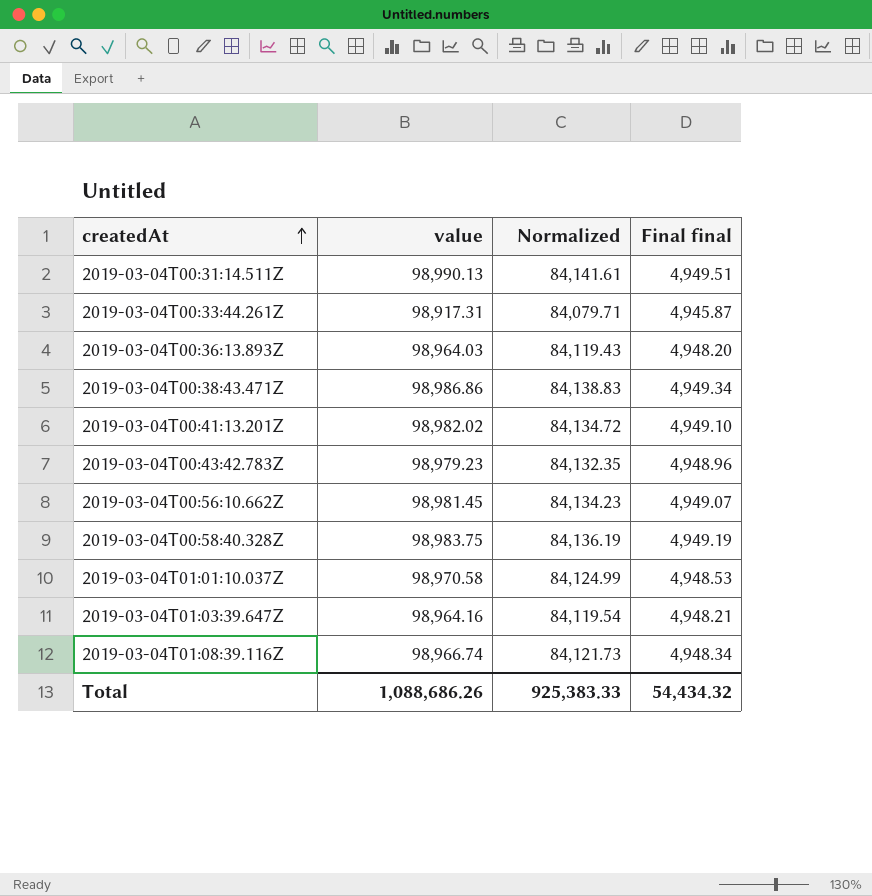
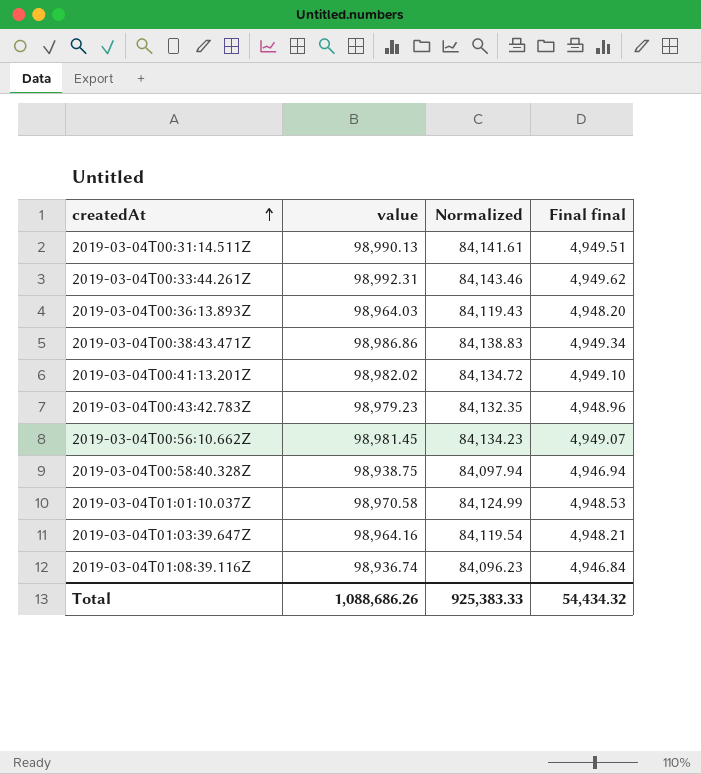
2019-03-04T00:33:44.261Z | value: 98,917.31 -> 98,992.31
2019-03-04T00:33:44.261Z | Normalized: 84,079.71 -> 84,143.46
2019-03-04T00:33:44.261Z | Final final: 4,945.87 -> 4,949.62
2019-03-04T00:58:40.328Z | value: 98,983.75 -> 98,938.75
2019-03-04T00:58:40.328Z | Normalized: 84,136.19 -> 84,097.94
2019-03-04T00:58:40.328Z | Final final: 4,949.19 -> 4,946.94
2019-03-04T01:08:39.116Z | value: 98,966.74 -> 98,936.74
2019-03-04T01:08:39.116Z | Normalized: 84,121.73 -> 84,096.23
2019-03-04T01:08:39.116Z | Final final: 4,948.34 -> 4,946.84

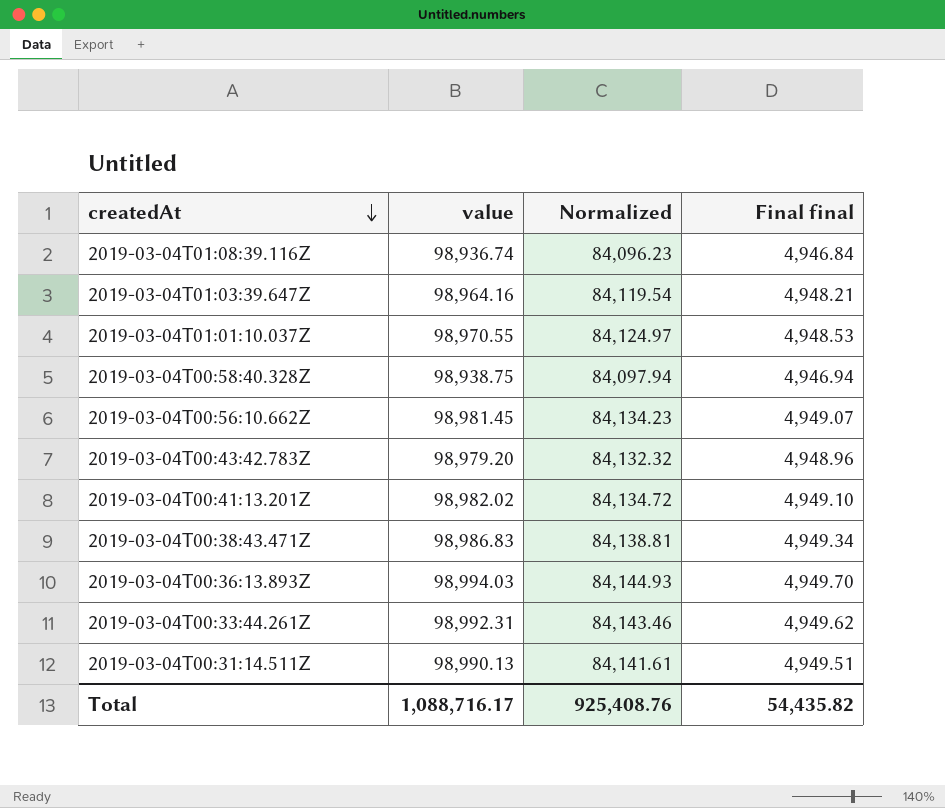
row order: createdAt ascending -> createdAt descending
2019-03-04T01:01:10.037Z | value: 98,970.58 -> 98,970.55
2019-03-04T01:01:10.037Z | Normalized: 84,124.99 -> 84,124.97
2019-03-04T00:43:42.783Z | value: 98,979.23 -> 98,979.20
2019-03-04T00:43:42.783Z | Normalized: 84,132.35 -> 84,132.32
2019-03-04T00:38:43.471Z | value: 98,986.86 -> 98,986.83
2019-03-04T00:38:43.471Z | Normalized: 84,138.83 -> 84,138.81
2019-03-04T00:36:13.893Z | value: 98,964.03 -> 98,994.03
2019-03-04T00:36:13.893Z | Normalized: 84,119.43 -> 84,144.93
2019-03-04T00:36:13.893Z | Final final: 4,948.20 -> 4,949.70
Total | value: 1,088,686.26 -> 1,088,716.17
Total | Normalized: 925,383.33 -> 925,408.76
Total | Final final: 54,434.32 -> 54,435.82

